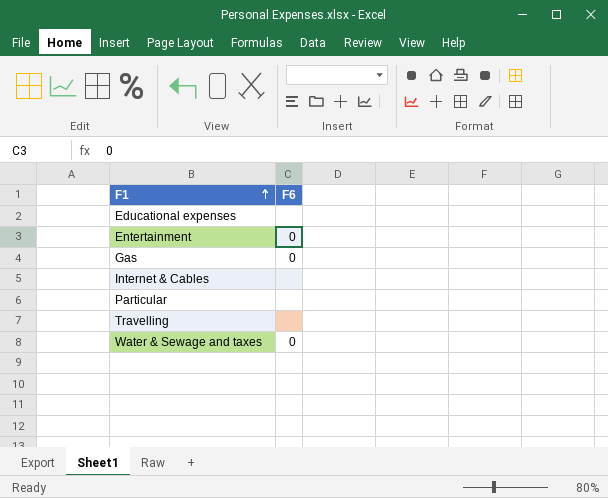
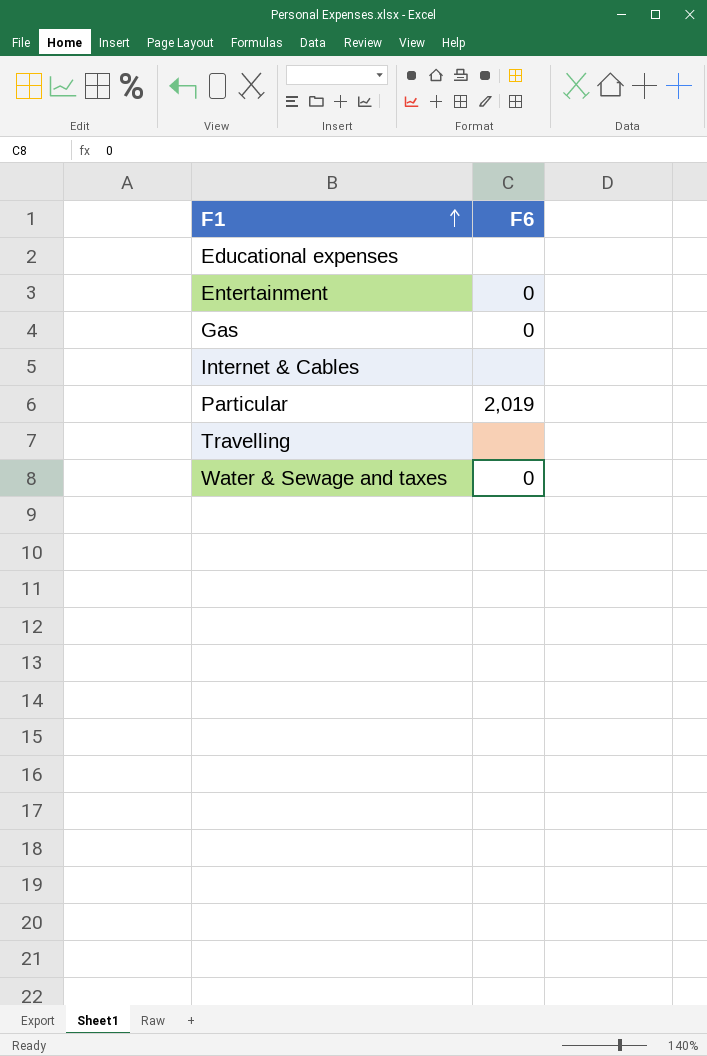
Particular | F6: none -> 2,019

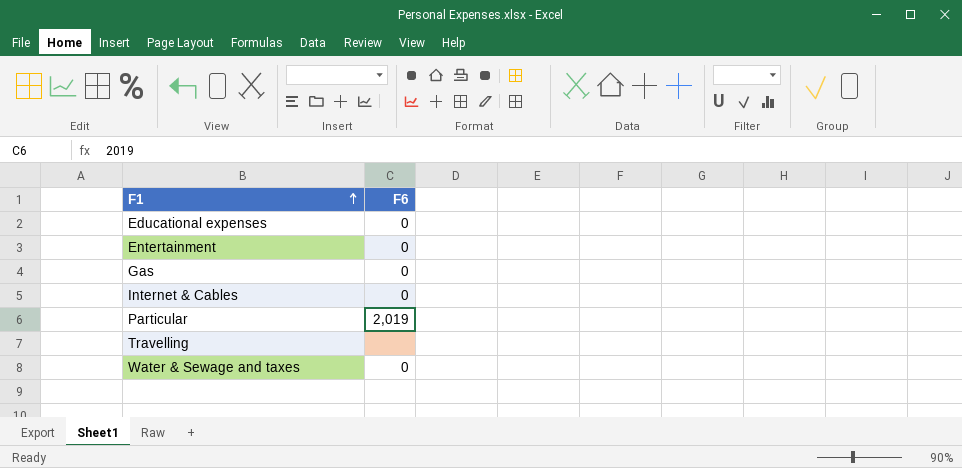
Educational expenses | F6: none -> 0
Internet & Cables | F6: none -> 0

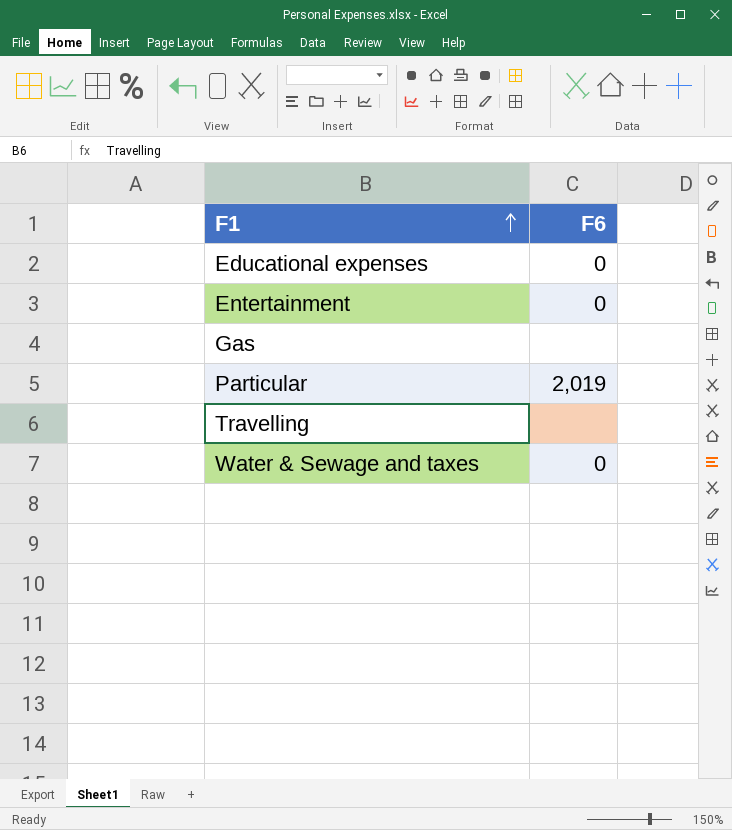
row Internet & Cables: 0 -> none
Gas | F6: 0 -> none

